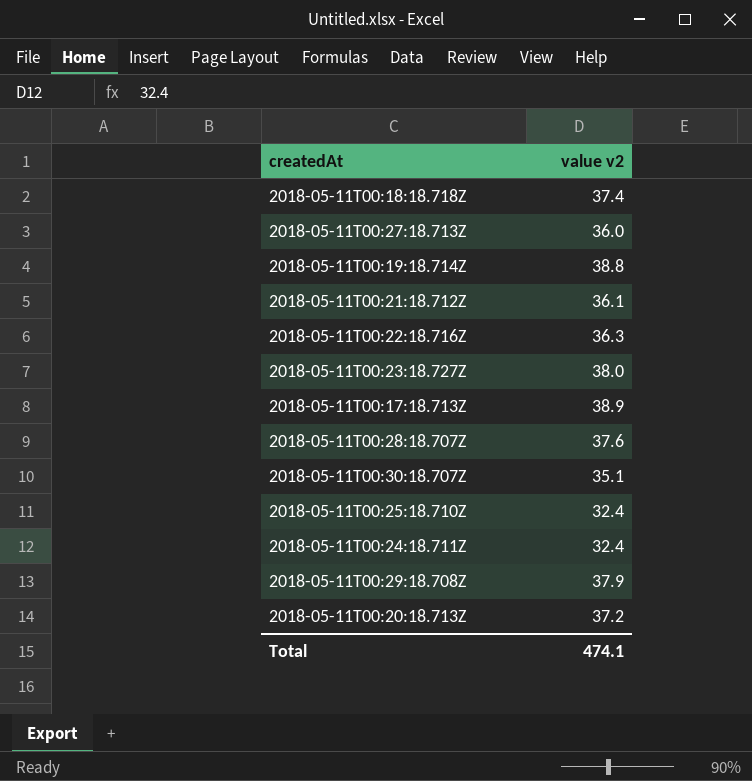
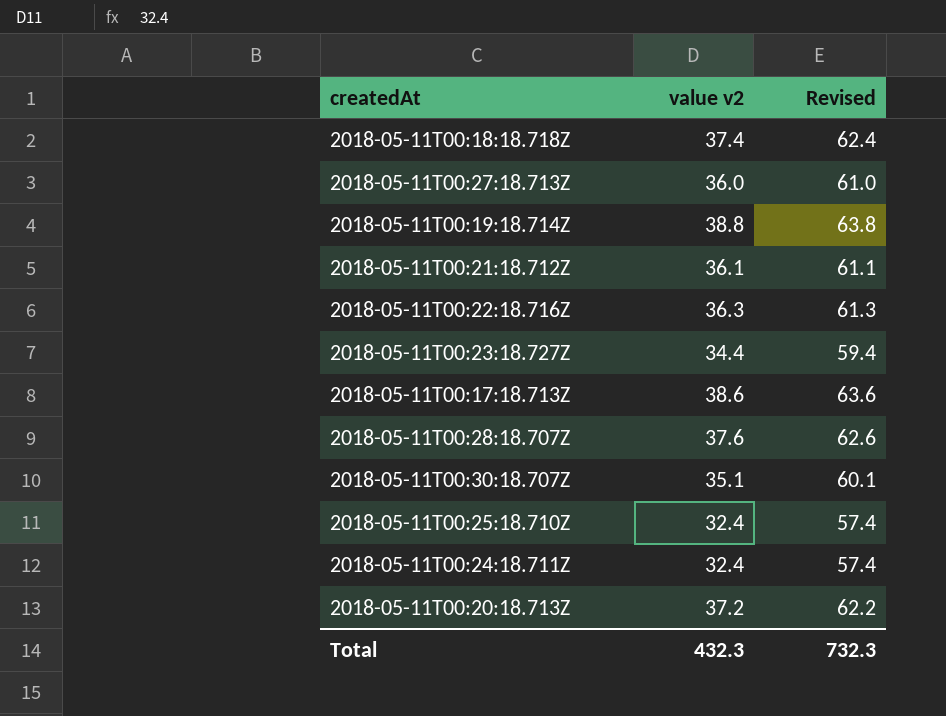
column Revised | formula: none -> [value v2] + 25
row 2018-05-11T00:29:18.708Z: 37.9 -> none
2018-05-11T00:23:18.727Z | value v2: 38.0 -> 34.4
2018-05-11T00:17:18.713Z | value v2: 38.9 -> 38.6
Total | value v2: 474.1 -> 432.3

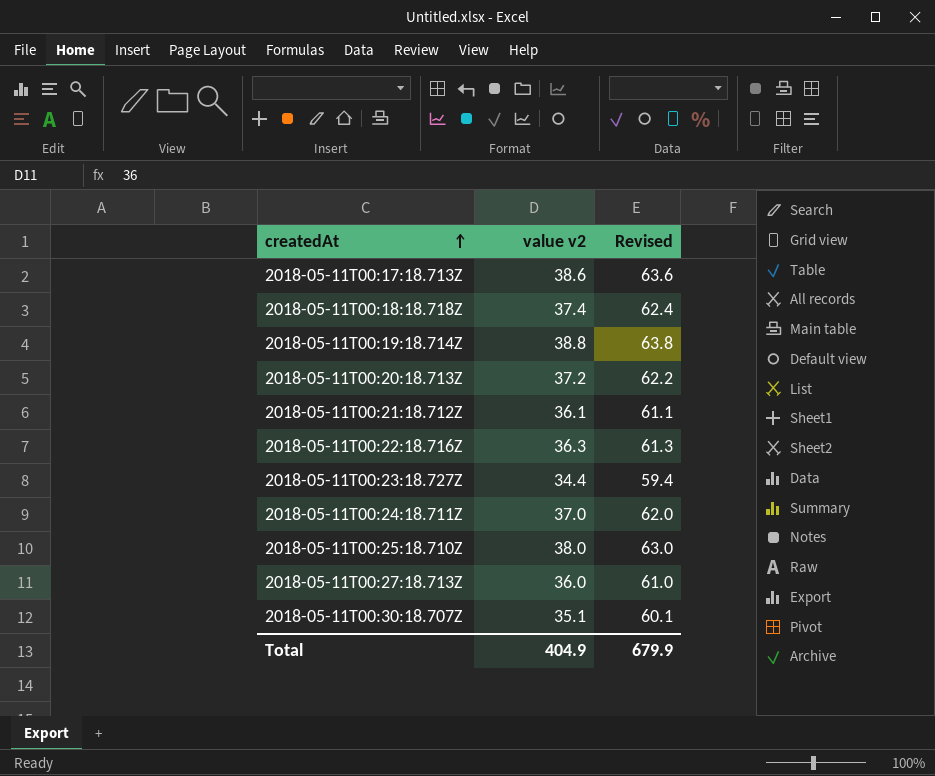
row order: none -> createdAt ascending
row 2018-05-11T00:28:18.707Z: 37.6 | 62.6 -> none
2018-05-11T00:24:18.711Z | value v2: 32.4 -> 37.0
2018-05-11T00:24:18.711Z | Revised: 57.4 -> 62.0
2018-05-11T00:25:18.710Z | value v2: 32.4 -> 38.0
2018-05-11T00:25:18.710Z | Revised: 57.4 -> 63.0
Total | value v2: 432.3 -> 404.9
Total | Revised: 732.3 -> 679.9

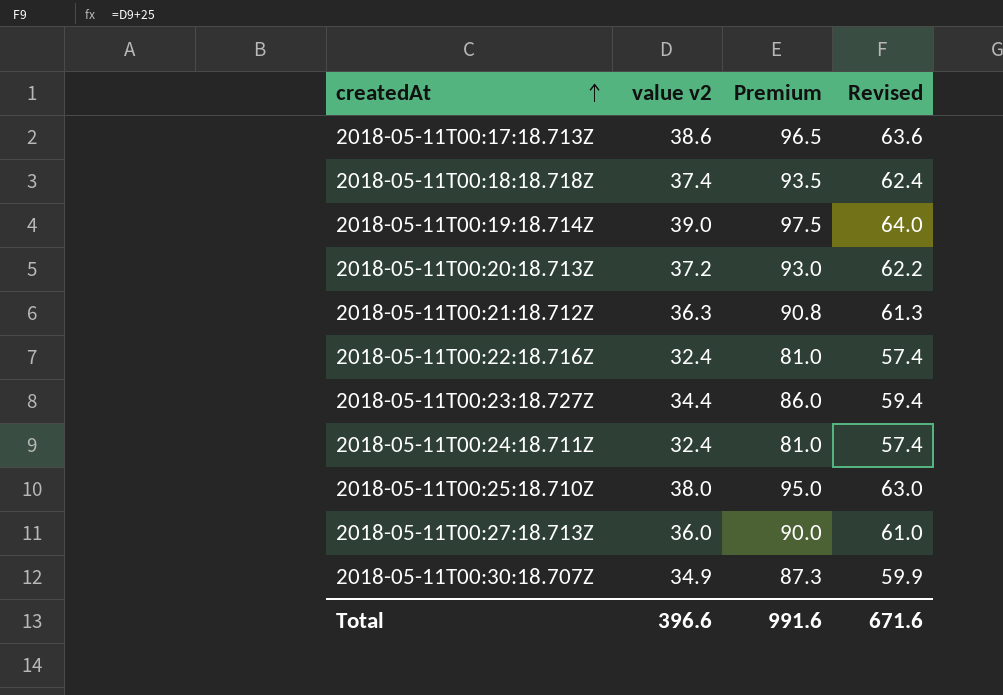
column Premium | formula: none -> [value v2] * 2.5
2018-05-11T00:19:18.714Z | value v2: 38.8 -> 39.0
2018-05-11T00:19:18.714Z | Revised: 63.8 -> 64.0
2018-05-11T00:21:18.712Z | value v2: 36.1 -> 36.3
2018-05-11T00:21:18.712Z | Revised: 61.1 -> 61.3
2018-05-11T00:22:18.716Z | value v2: 36.3 -> 32.4
2018-05-11T00:22:18.716Z | Revised: 61.3 -> 57.4
2018-05-11T00:24:18.711Z | value v2: 37.0 -> 32.4
2018-05-11T00:24:18.711Z | Revised: 62.0 -> 57.4
2018-05-11T00:30:18.707Z | value v2: 35.1 -> 34.9
2018-05-11T00:30:18.707Z | Revised: 60.1 -> 59.9
Total | value v2: 404.9 -> 396.6
Total | Revised: 679.9 -> 671.6

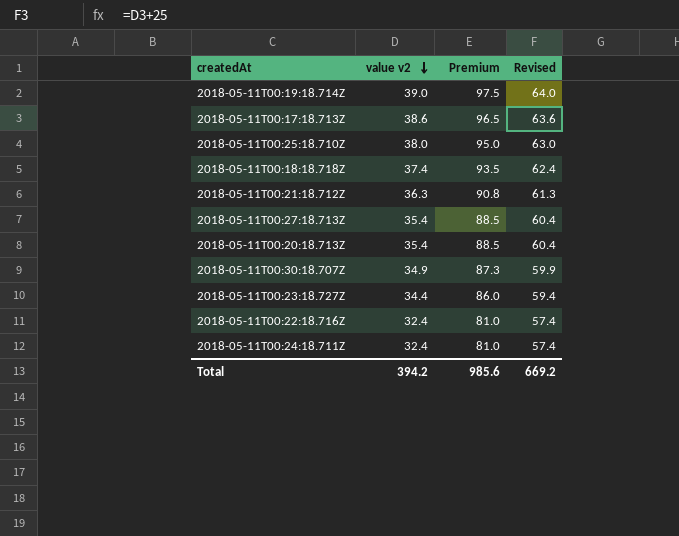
row order: createdAt ascending -> value v2 descending
2018-05-11T00:27:18.713Z | value v2: 36.0 -> 35.4
2018-05-11T00:27:18.713Z | Premium: 90.0 -> 88.5
2018-05-11T00:27:18.713Z | Revised: 61.0 -> 60.4
2018-05-11T00:20:18.713Z | value v2: 37.2 -> 35.4
2018-05-11T00:20:18.713Z | Premium: 93.0 -> 88.5
2018-05-11T00:20:18.713Z | Revised: 62.2 -> 60.4
Total | value v2: 396.6 -> 394.2
Total | Premium: 991.6 -> 985.6
Total | Revised: 671.6 -> 669.2

